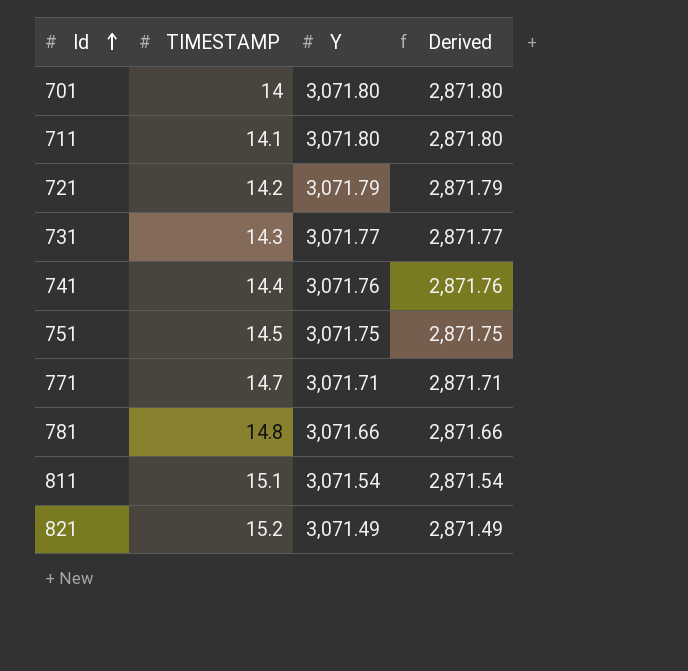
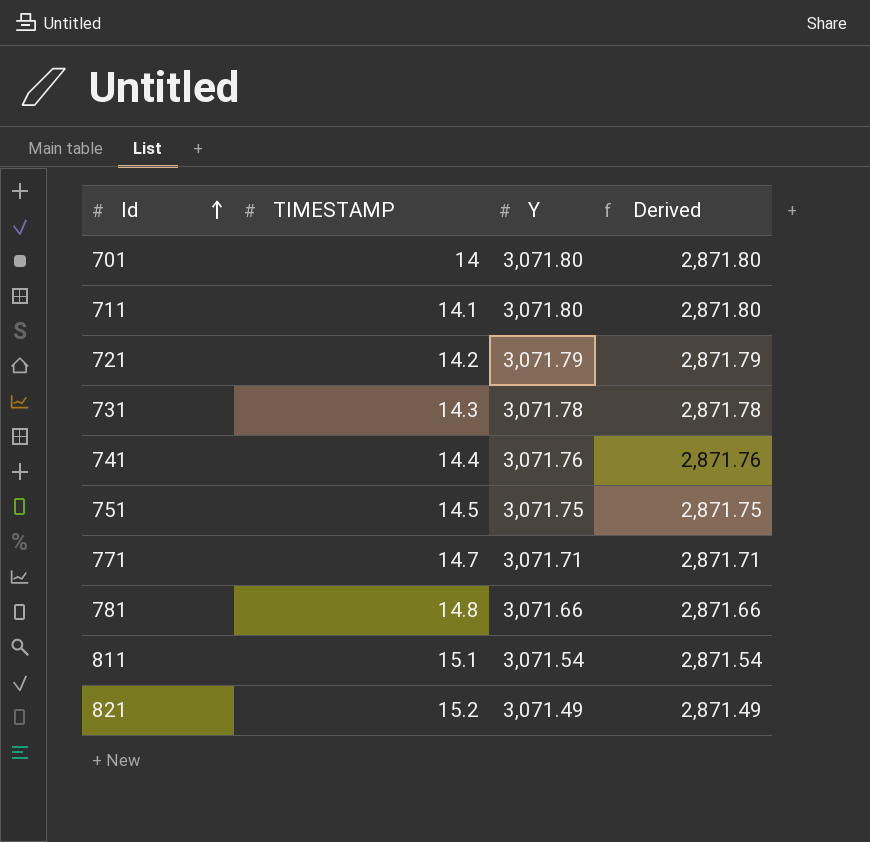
731 | Y: 3,071.77 -> 3,071.78
731 | Derived: 2,871.77 -> 2,871.78

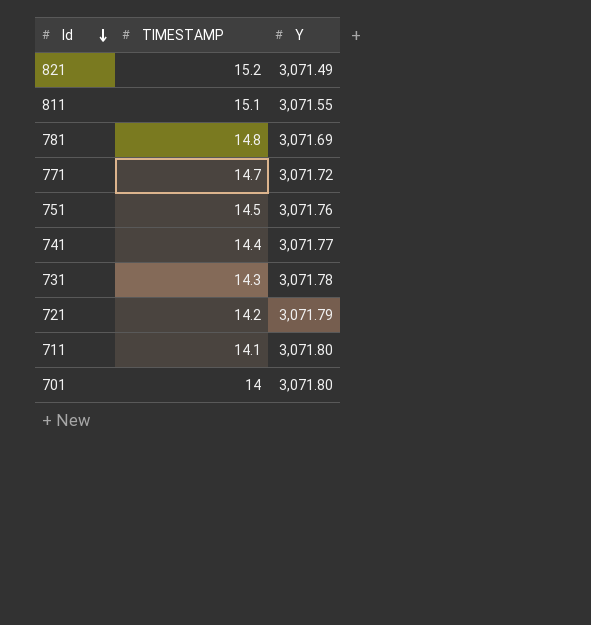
row order: Id ascending -> Id descending
column Derived | formula: [Y] - 200 -> none
811 | Y: 3,071.54 -> 3,071.55
781 | Y: 3,071.66 -> 3,071.69
771 | Y: 3,071.71 -> 3,071.72
751 | Y: 3,071.75 -> 3,071.76
741 | Y: 3,071.76 -> 3,071.77

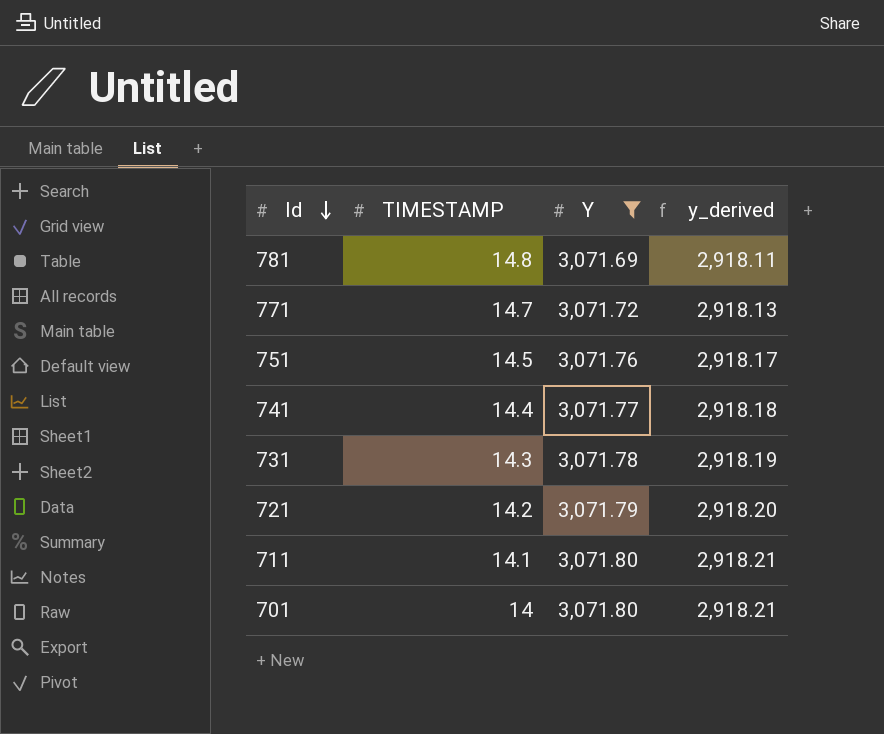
filter: none -> Y >= 3,071.69
column y_derived | formula: none -> [Y] * 0.95

